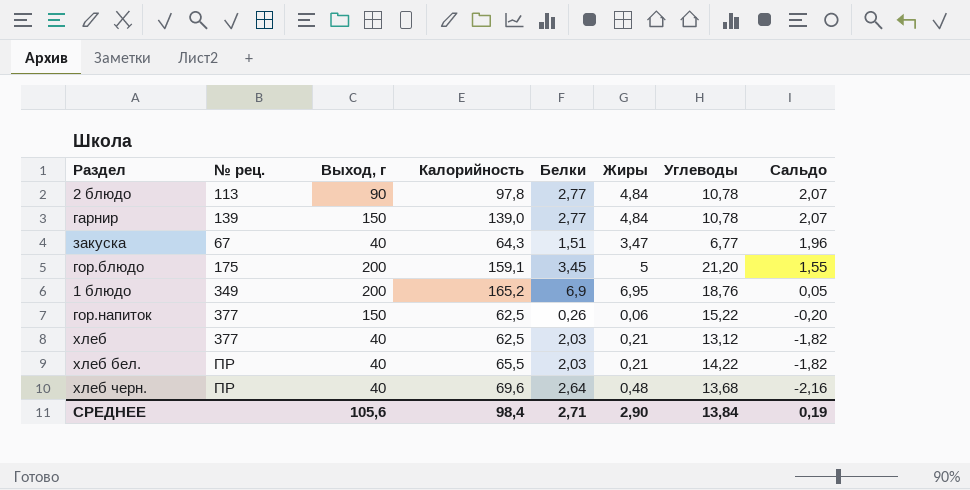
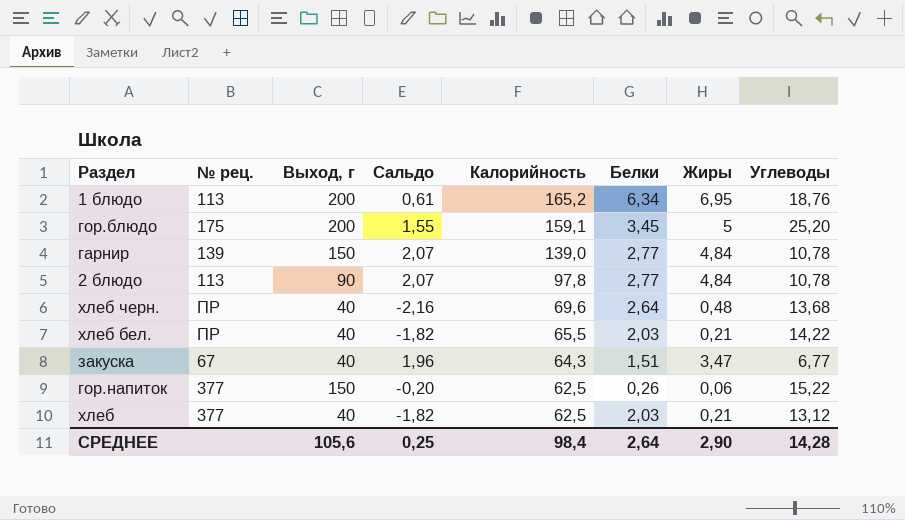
row order: Сальдо descending -> Калорийность descending
column Сальдо | position: 8 -> 4
1 блюдо | № рец.: 349 -> 113
1 блюдо | Сальдо: 0,05 -> 0,61
1 блюдо | Белки: 6,9 -> 6,34
гор.блюдо | Углеводы: 21,20 -> 25,20
СРЕДНЕЕ | Сальдо: 0,19 -> 0,25
СРЕДНЕЕ | Белки: 2,71 -> 2,64
СРЕДНЕЕ | Углеводы: 13,84 -> 14,28

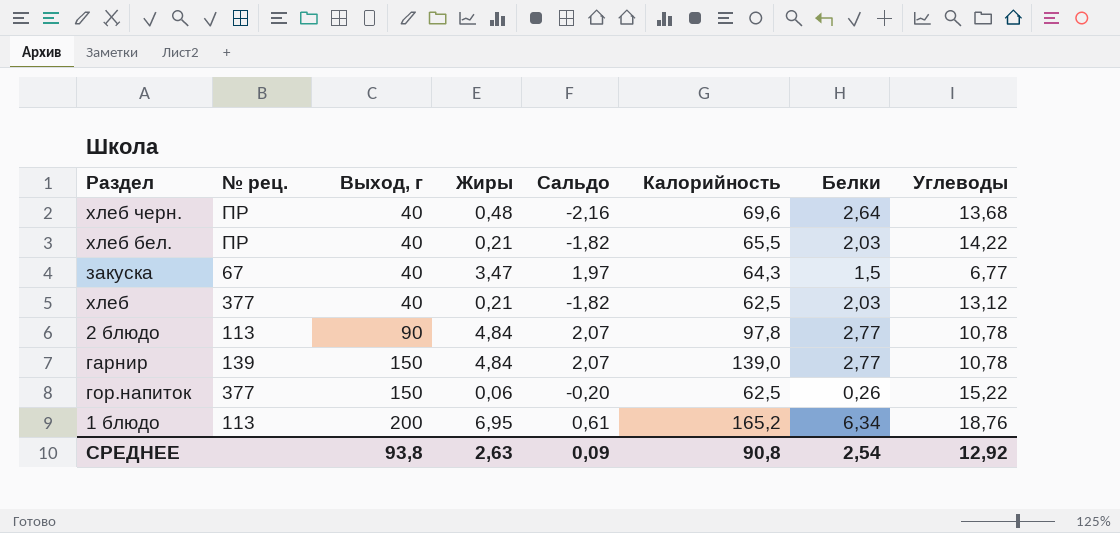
row order: Калорийность descending -> Выход, г ascending
column Жиры | position: 7 -> 4
row гор.блюдо: 175 | 200 | 1,55 | 159,1 | 3,45 | 5 | 25,20 -> none
закуска | Сальдо: 1,96 -> 1,97
закуска | Белки: 1,51 -> 1,5
СРЕДНЕЕ | Выход, г: 105,6 -> 93,8
СРЕДНЕЕ | Жиры: 2,90 -> 2,63
СРЕДНЕЕ | Сальдо: 0,25 -> 0,09
СРЕДНЕЕ | Калорийность: 98,4 -> 90,8
СРЕДНЕЕ | Белки: 2,64 -> 2,54
СРЕДНЕЕ | Углеводы: 14,28 -> 12,92

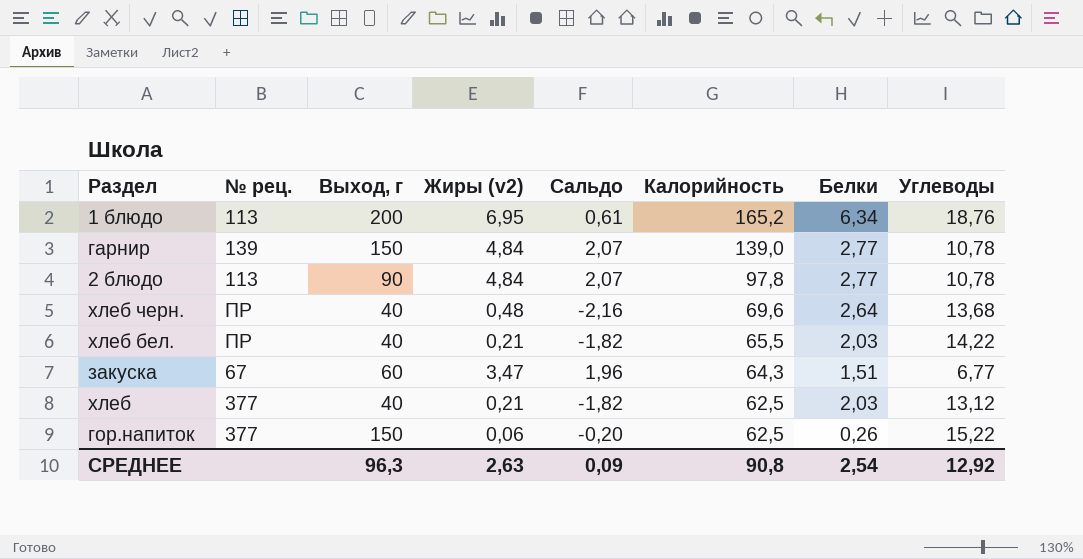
row order: Выход, г ascending -> Калорийность descending
column name: Жиры -> Жиры (v2)
закуска | Выход, г: 40 -> 60
закуска | Сальдо: 1,97 -> 1,96
закуска | Белки: 1,5 -> 1,51
СРЕДНЕЕ | Выход, г: 93,8 -> 96,3

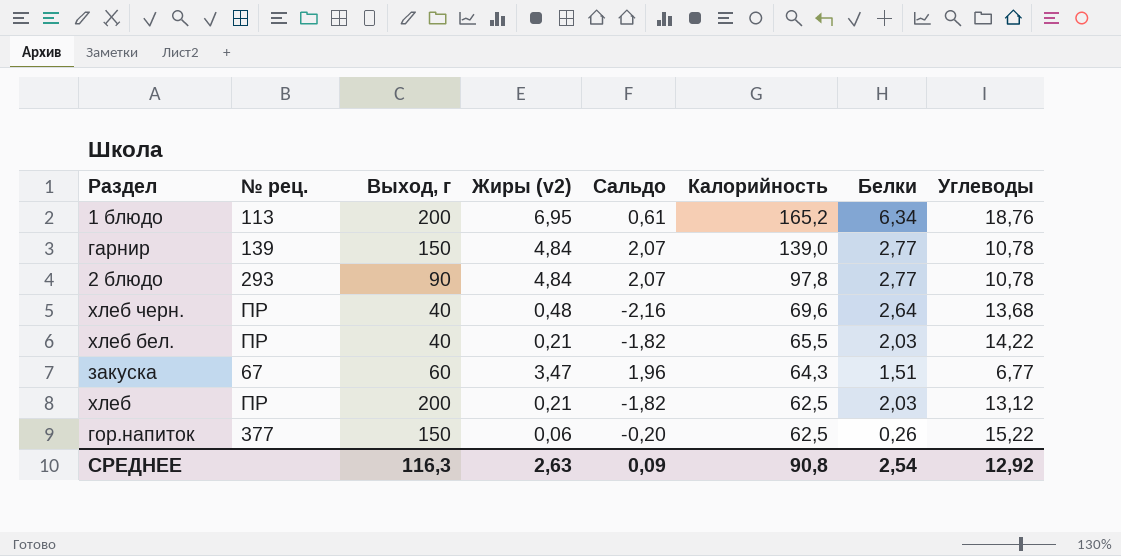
2 блюдо | № рец.: 113 -> 293
хлеб | № рец.: 377 -> ПР
хлеб | Выход, г: 40 -> 200
СРЕДНЕЕ | Выход, г: 96,3 -> 116,3

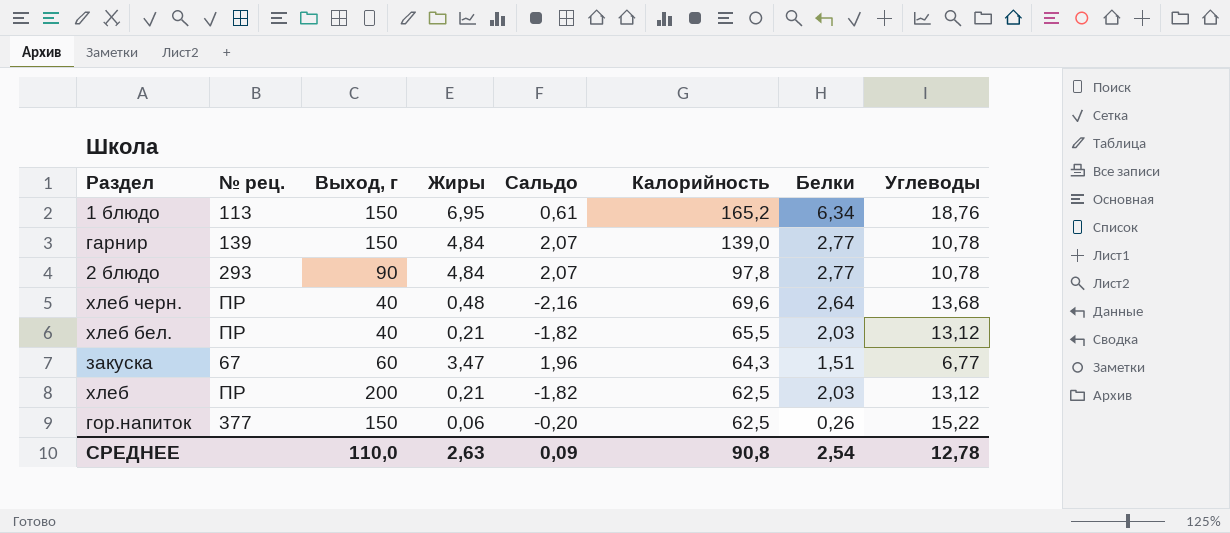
column name: Жиры (v2) -> Жиры
1 блюдо | Выход, г: 200 -> 150
хлеб бел. | Углеводы: 14,22 -> 13,12
СРЕДНЕЕ | Выход, г: 116,3 -> 110,0
СРЕДНЕЕ | Углеводы: 12,92 -> 12,78

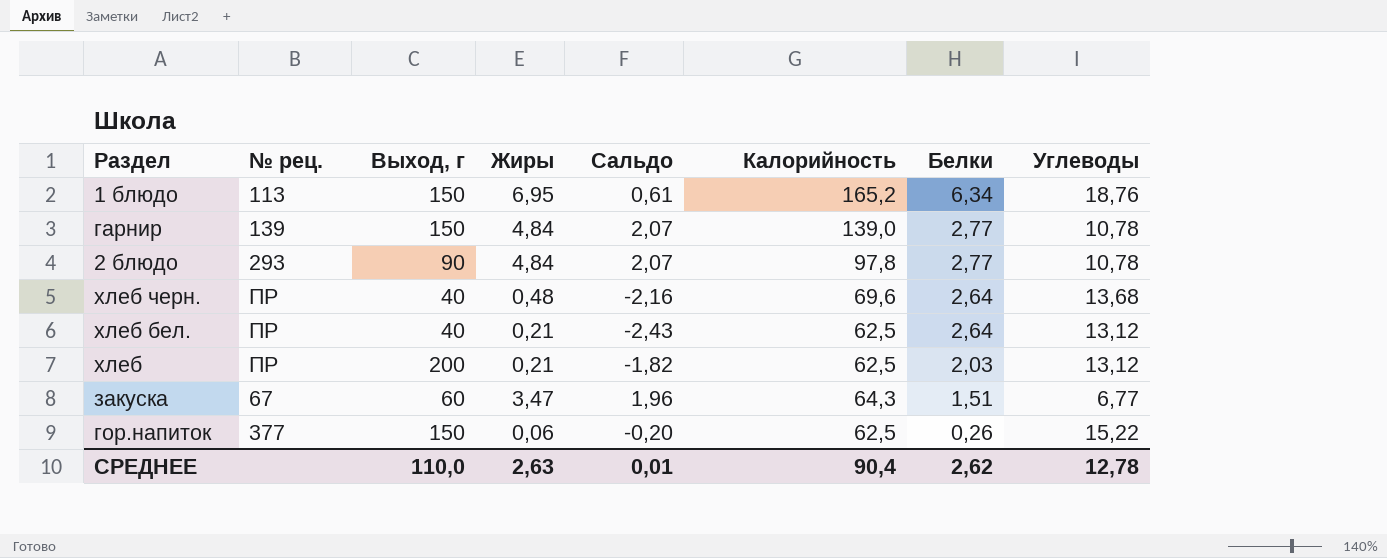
row order: Калорийность descending -> Белки descending
хлеб бел. | Сальдо: -1,82 -> -2,43
хлеб бел. | Калорийность: 65,5 -> 62,5
хлеб бел. | Белки: 2,03 -> 2,64
СРЕДНЕЕ | Сальдо: 0,09 -> 0,01
СРЕДНЕЕ | Калорийность: 90,8 -> 90,4
СРЕДНЕЕ | Белки: 2,54 -> 2,62

